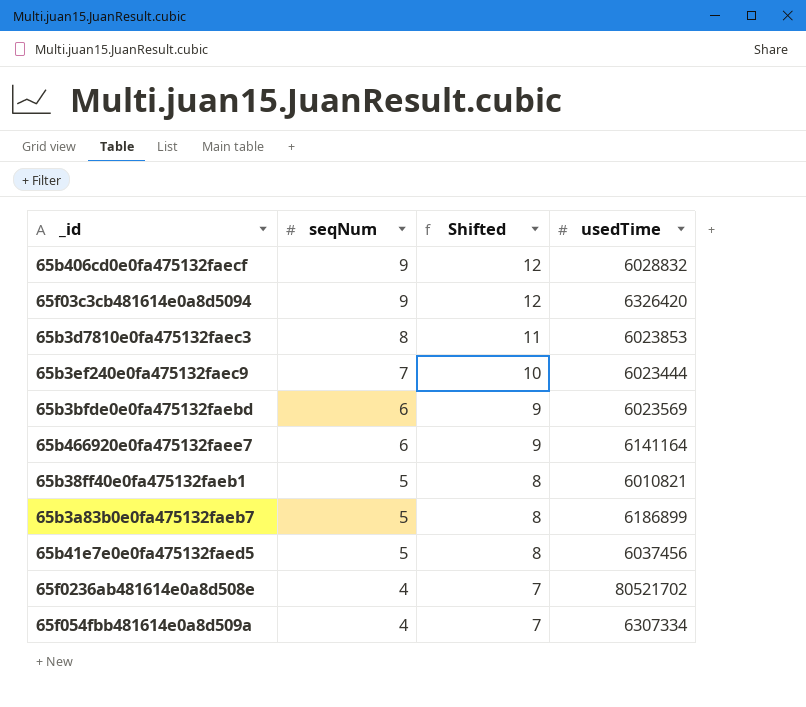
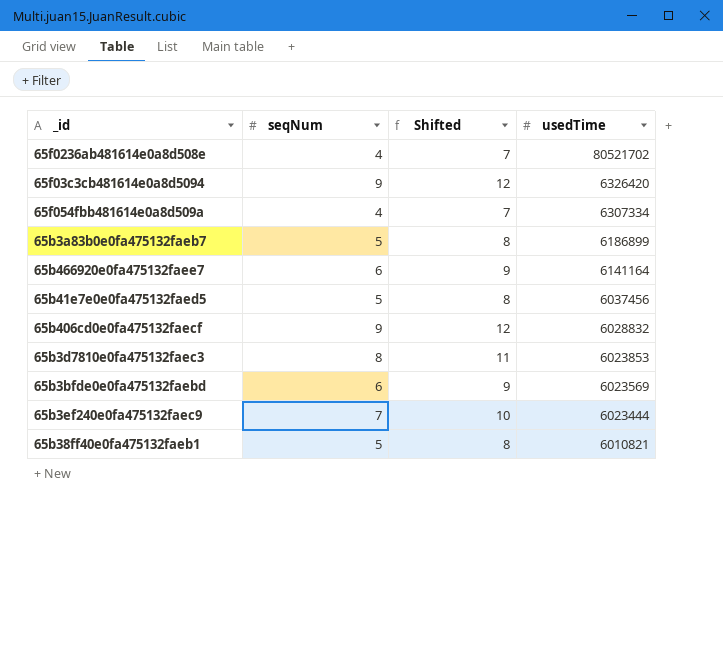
row order: seqNum descending -> usedTime descending

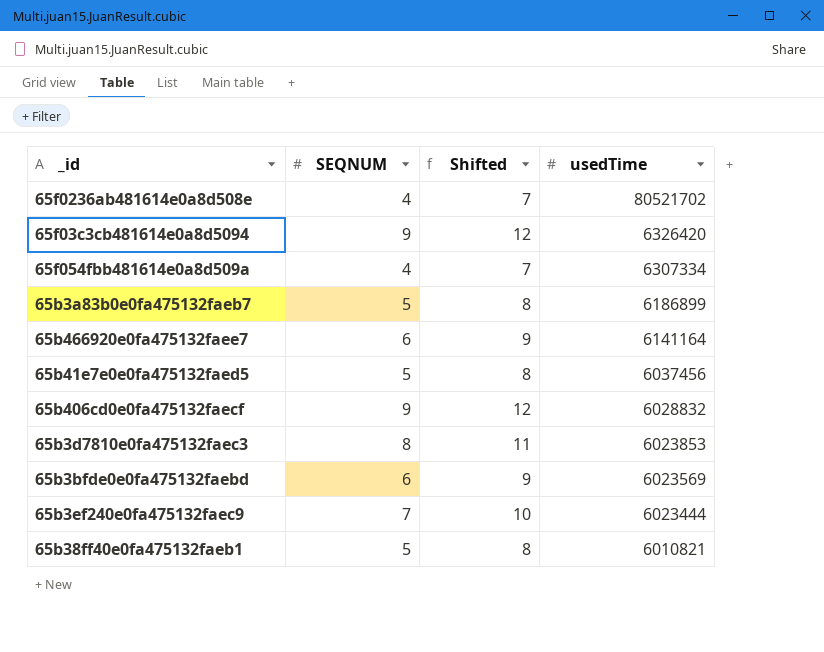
column name: seqNum -> SEQNUM

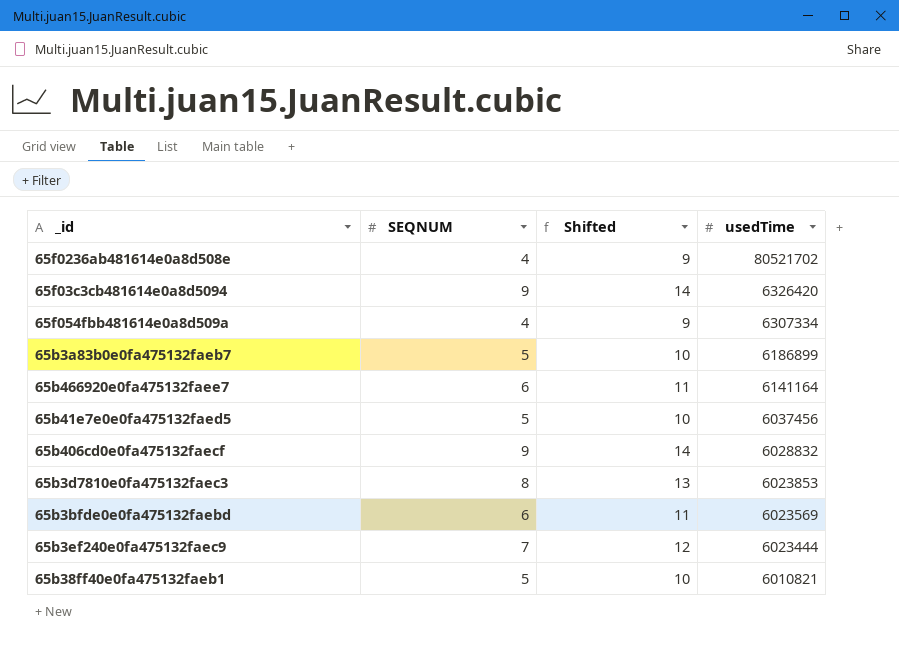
column Shifted | formula: [SEQNUM] + 3 -> [SEQNUM] + 5

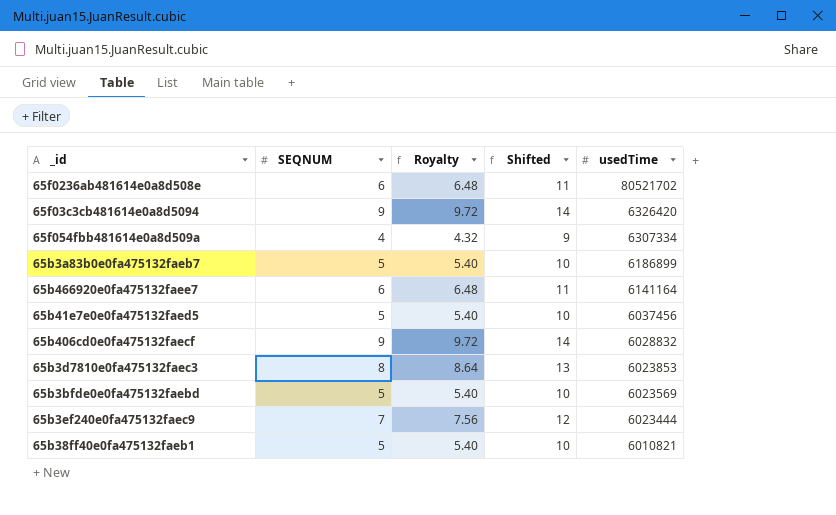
column Royalty | formula: none -> [SEQNUM] * 1.08
65f0236ab481614e0a8d508e | SEQNUM: 4 -> 6
65f0236ab481614e0a8d508e | Shifted: 9 -> 11
65b3bfde0e0fa475132faebd | SEQNUM: 6 -> 5
65b3bfde0e0fa475132faebd | Shifted: 11 -> 10

